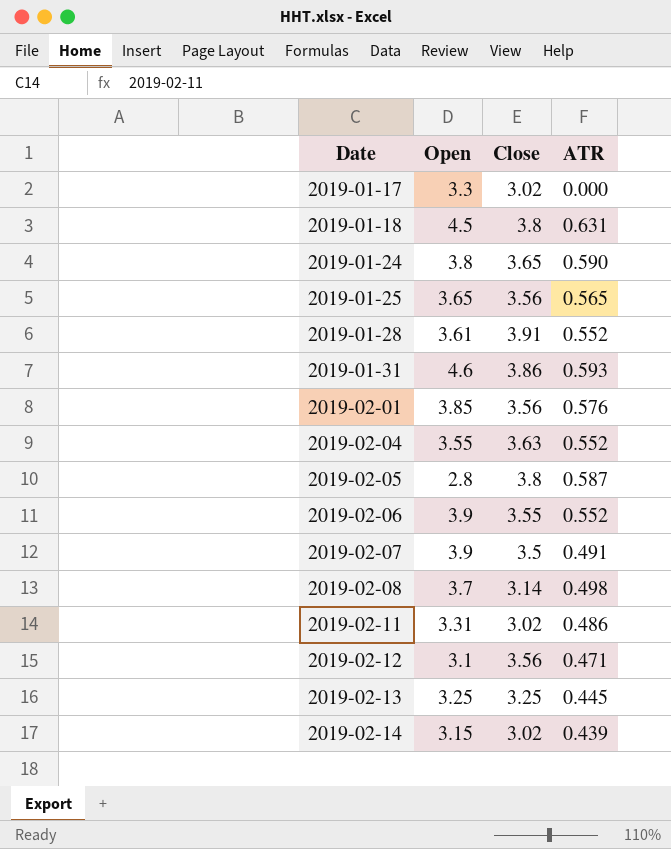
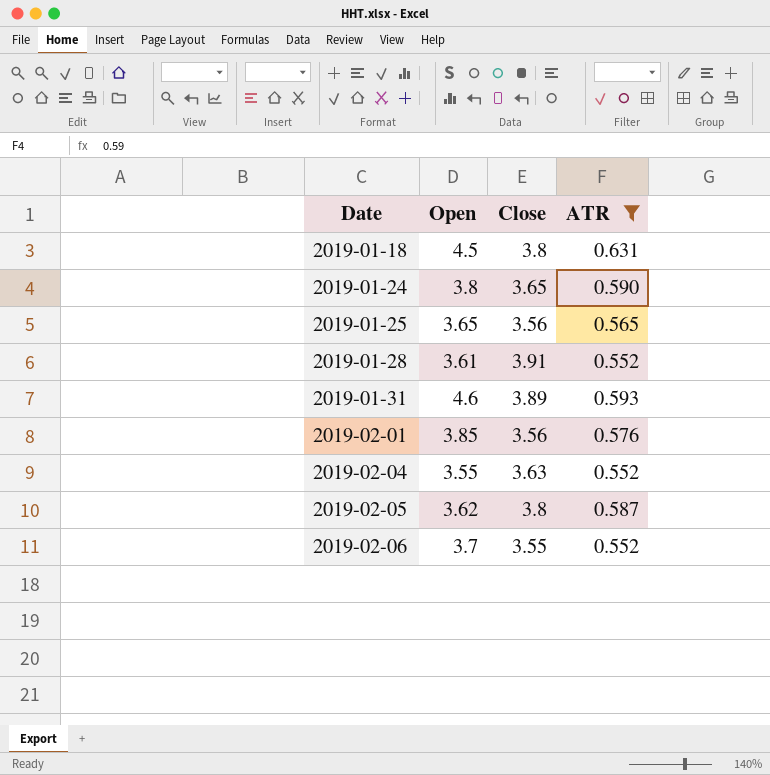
filter: none -> ATR >= 0.552
2019-01-31 | Close: 3.86 -> 3.89
2019-02-05 | Open: 2.8 -> 3.62
2019-02-06 | Open: 3.9 -> 3.7

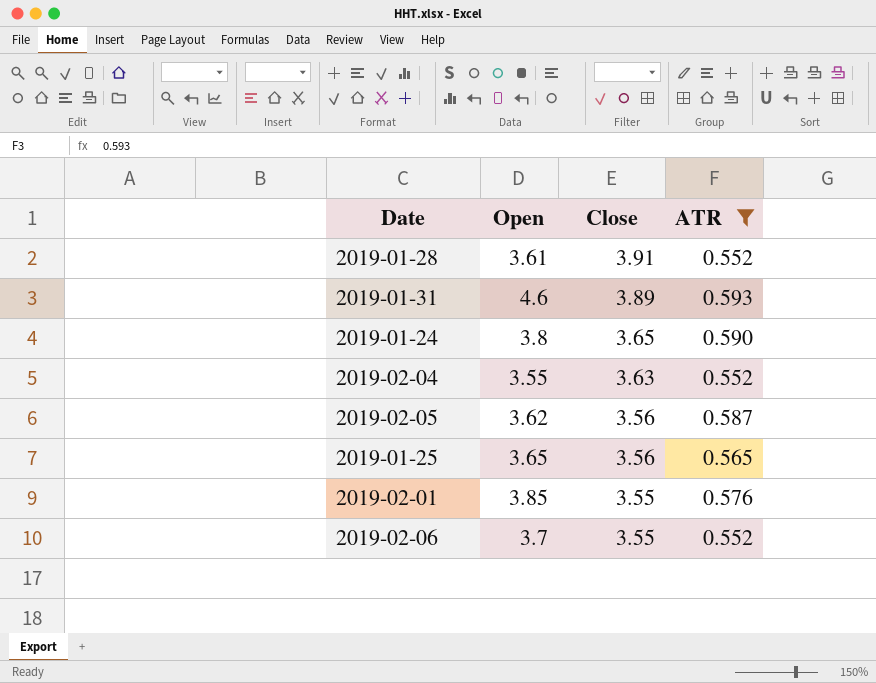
row order: Date ascending -> Close descending
row 2019-01-18: 4.5 | 3.8 | 0.631 -> none
2019-02-05 | Close: 3.8 -> 3.56
2019-02-01 | Close: 3.56 -> 3.55

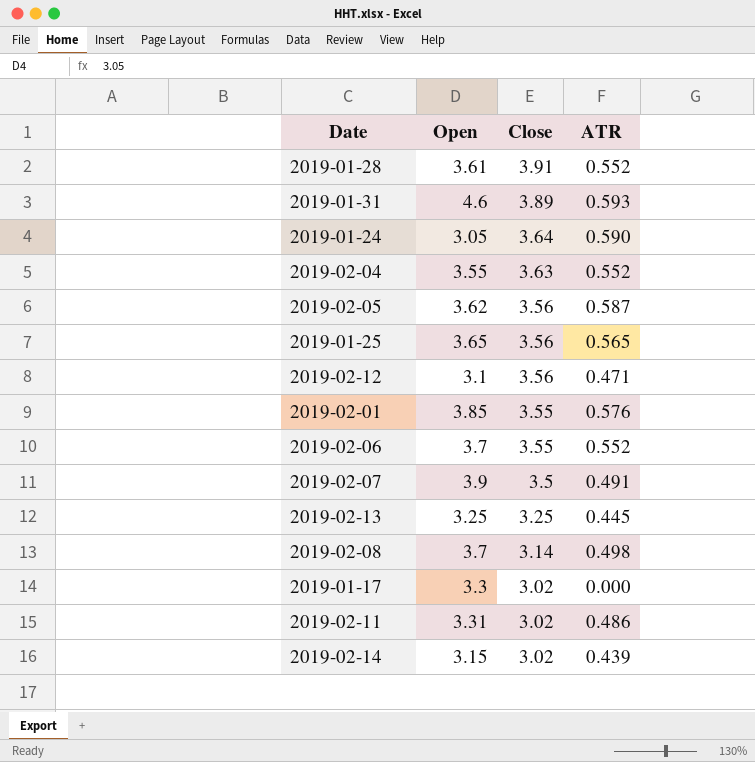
filter: ATR >= 0.552 -> none
2019-01-24 | Open: 3.8 -> 3.05
2019-01-24 | Close: 3.65 -> 3.64

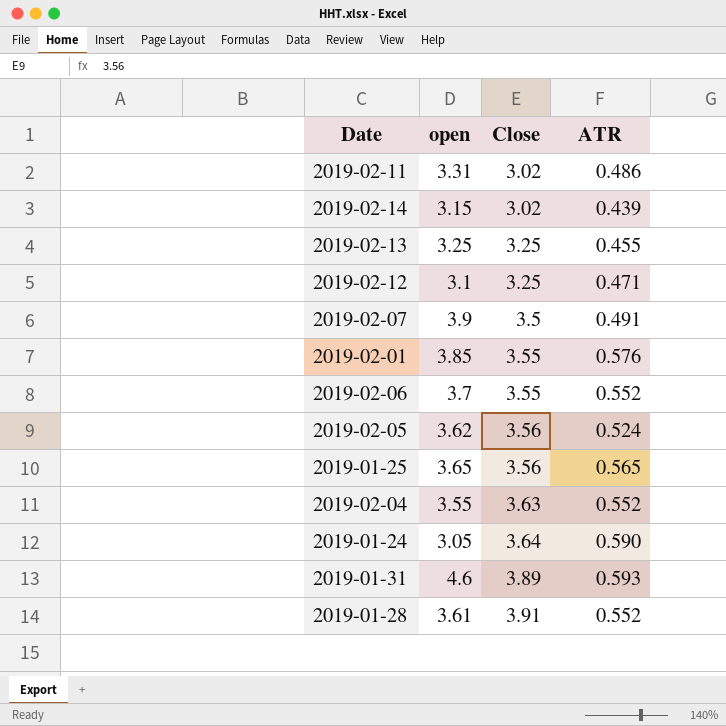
row order: Close descending -> Close ascending
column name: Open -> open
row 2019-02-08: 3.7 | 3.14 | 0.498 -> none
row 2019-01-17: 3.3 | 3.02 | 0.000 -> none
2019-02-13 | ATR: 0.445 -> 0.455
2019-02-12 | Close: 3.56 -> 3.25
2019-02-05 | ATR: 0.587 -> 0.524

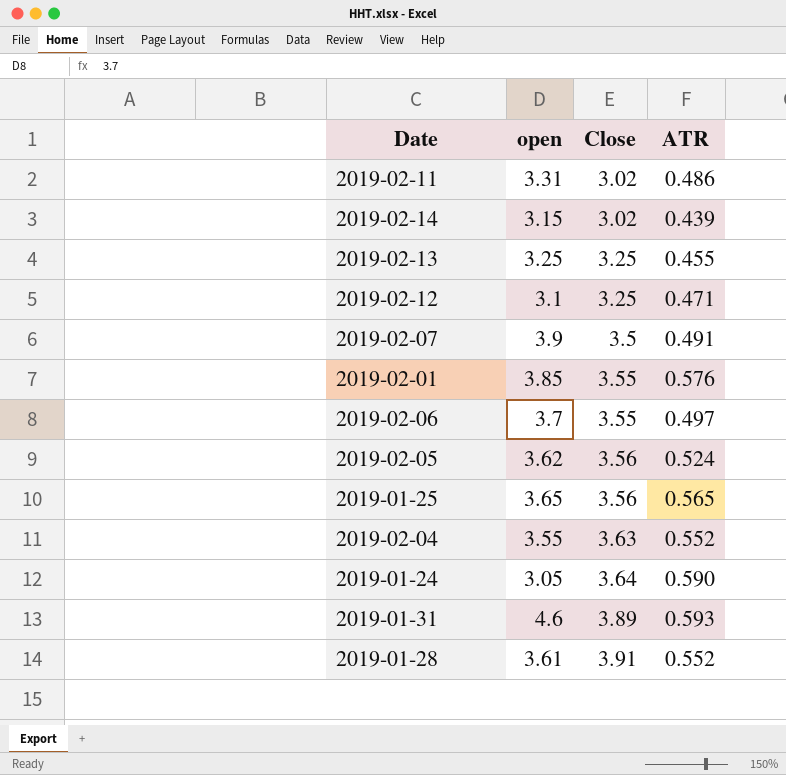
2019-02-06 | ATR: 0.552 -> 0.497

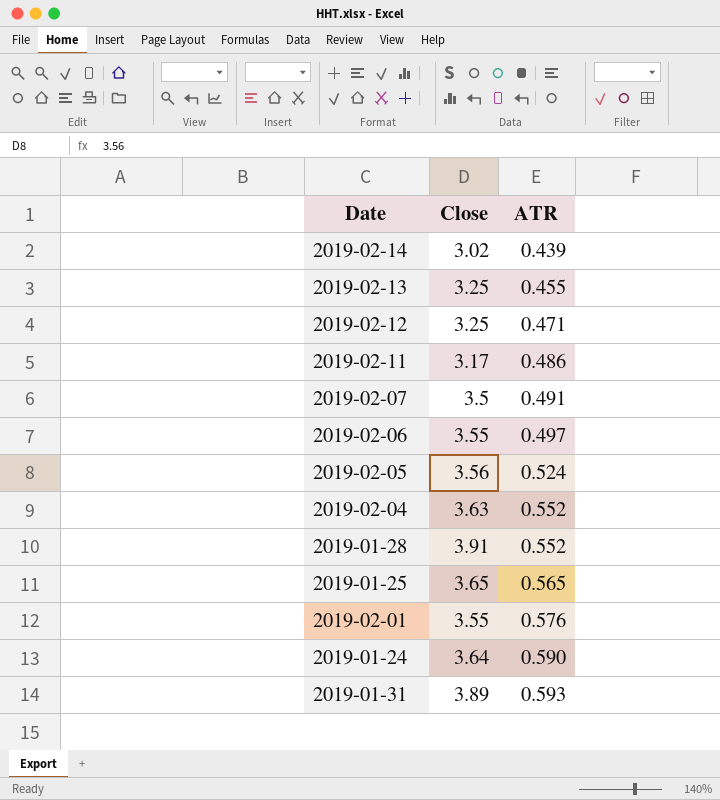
row order: Close ascending -> ATR ascending
column open | position: 2 -> none
2019-02-11 | Close: 3.02 -> 3.17
2019-01-25 | Close: 3.56 -> 3.65

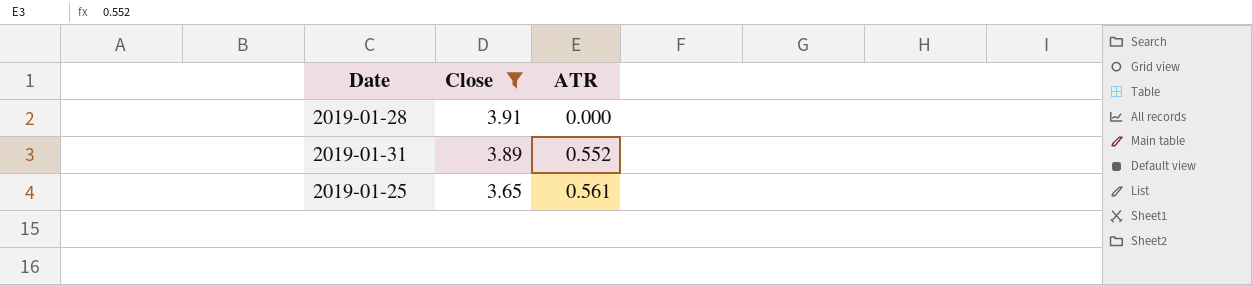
filter: none -> Close >= 3.65
row order: ATR ascending -> Close descending
2019-01-28 | ATR: 0.552 -> 0.000
2019-01-31 | ATR: 0.593 -> 0.552
2019-01-25 | ATR: 0.565 -> 0.561

